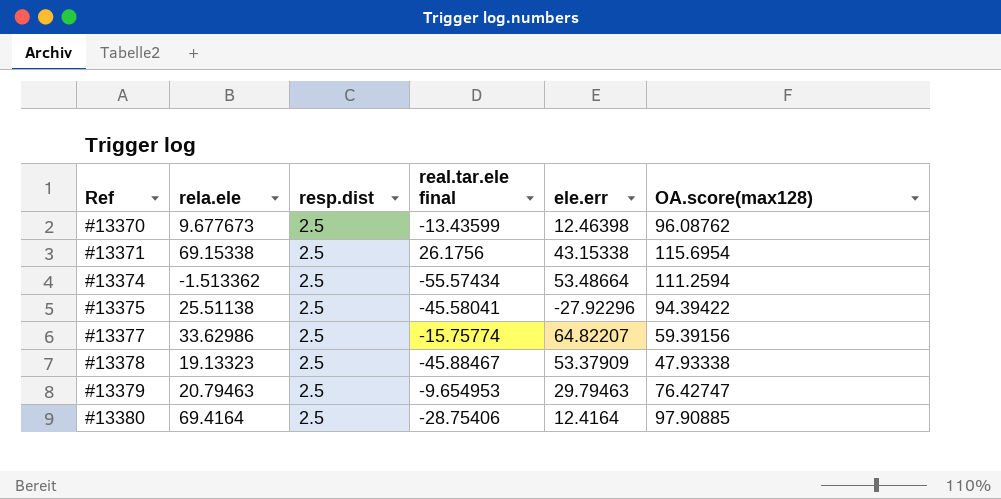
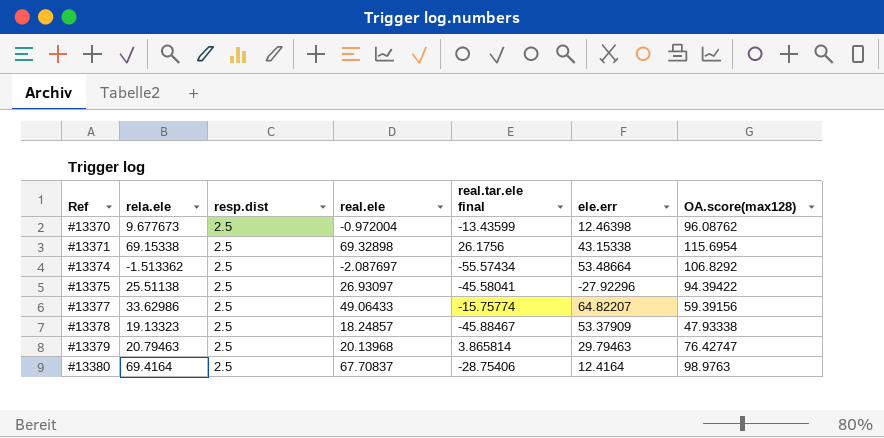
column real.ele | position: none -> 4
#13374 | OA.score(max128): 111.2594 -> 106.8292
#13379 | real.tar.ele final: -9.654953 -> 3.865814
#13380 | OA.score(max128): 97.90885 -> 98.9763

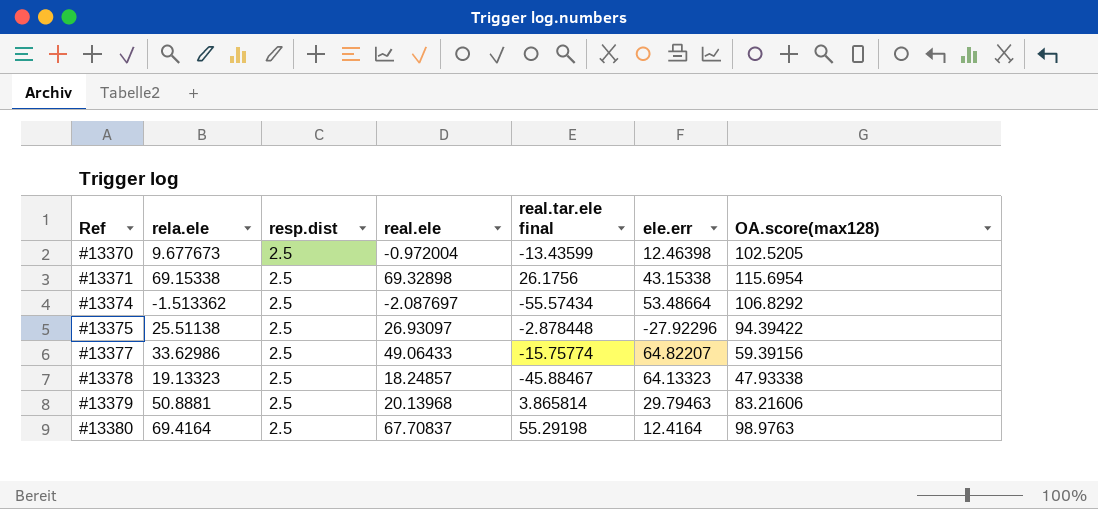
#13370 | OA.score(max128): 96.08762 -> 102.5205
#13375 | real.tar.ele final: -45.58041 -> -2.878448
#13378 | ele.err: 53.37909 -> 64.13323
#13379 | rela.ele: 20.79463 -> 50.8881
#13379 | OA.score(max128): 76.42747 -> 83.21606
#13380 | real.tar.ele final: -28.75406 -> 55.29198

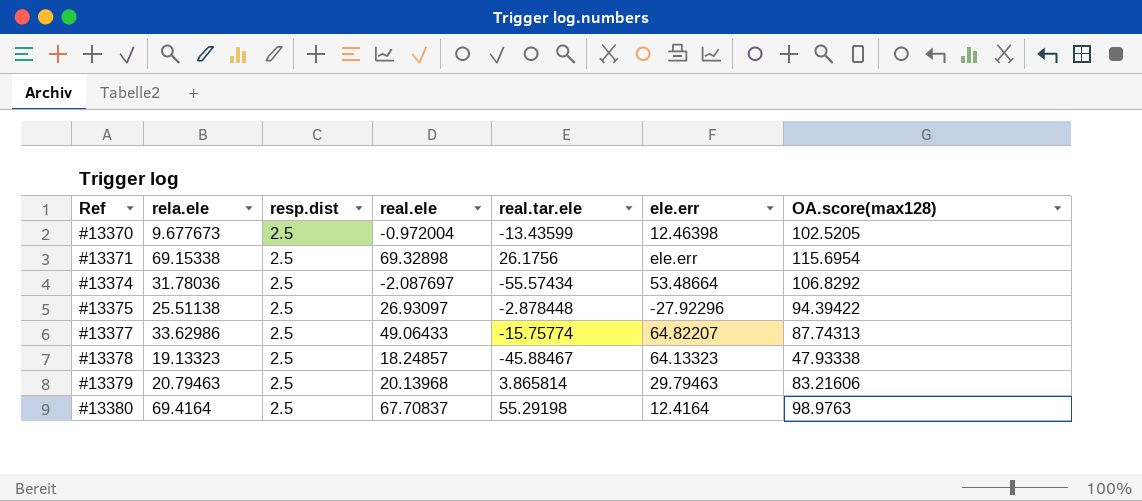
column name: real.tar.ele final -> real.tar.ele
#13371 | ele.err: 43.15338 -> ele.err
#13374 | rela.ele: -1.513362 -> 31.78036
#13377 | OA.score(max128): 59.39156 -> 87.74313
#13379 | rela.ele: 50.8881 -> 20.79463

